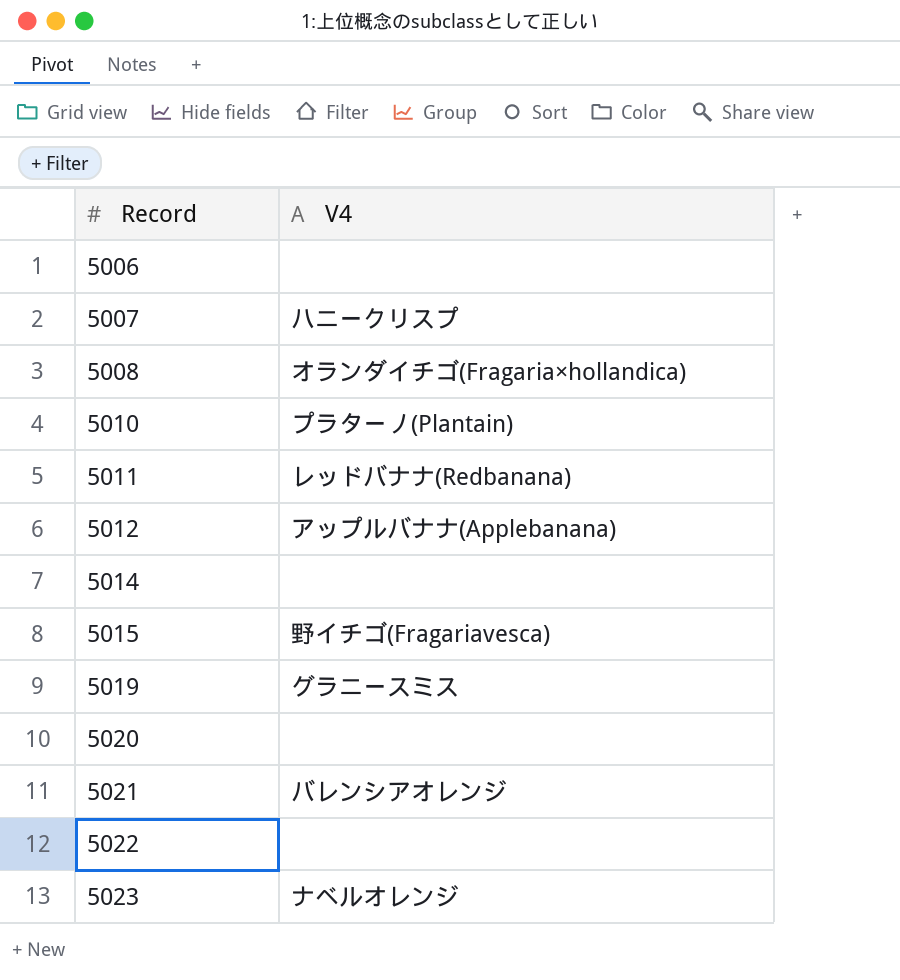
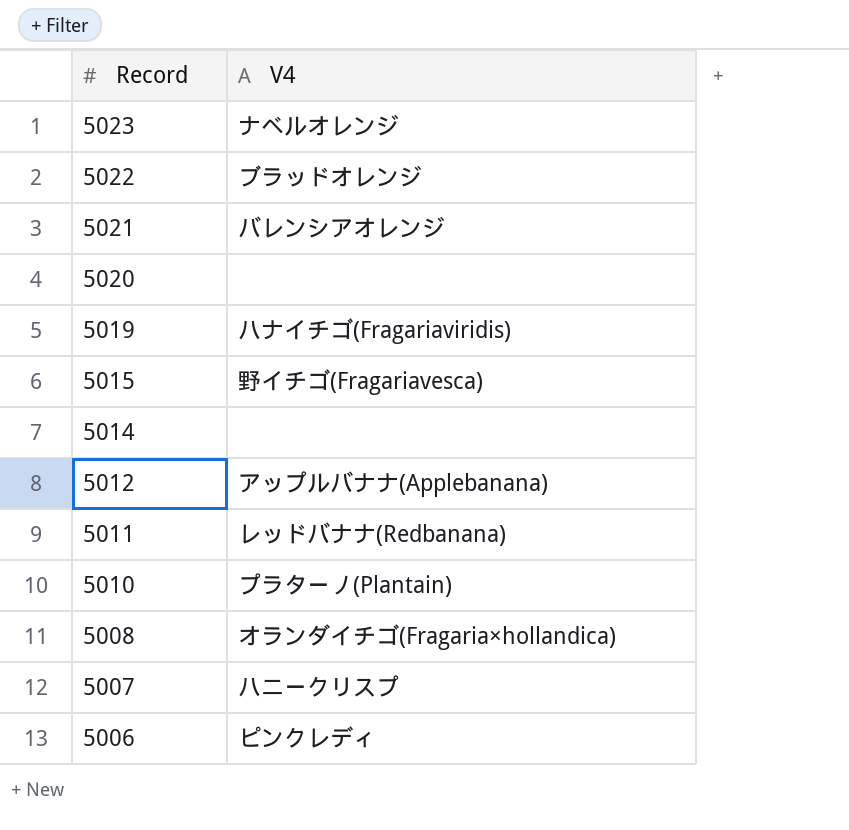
row order: Record ascending -> Record descending
5022 | V4: none -> ブラッドオレンジ
5019 | V4: グラニースミス -> ハナイチゴ(Fragariaviridis)
5006 | V4: none -> ピンクレディ

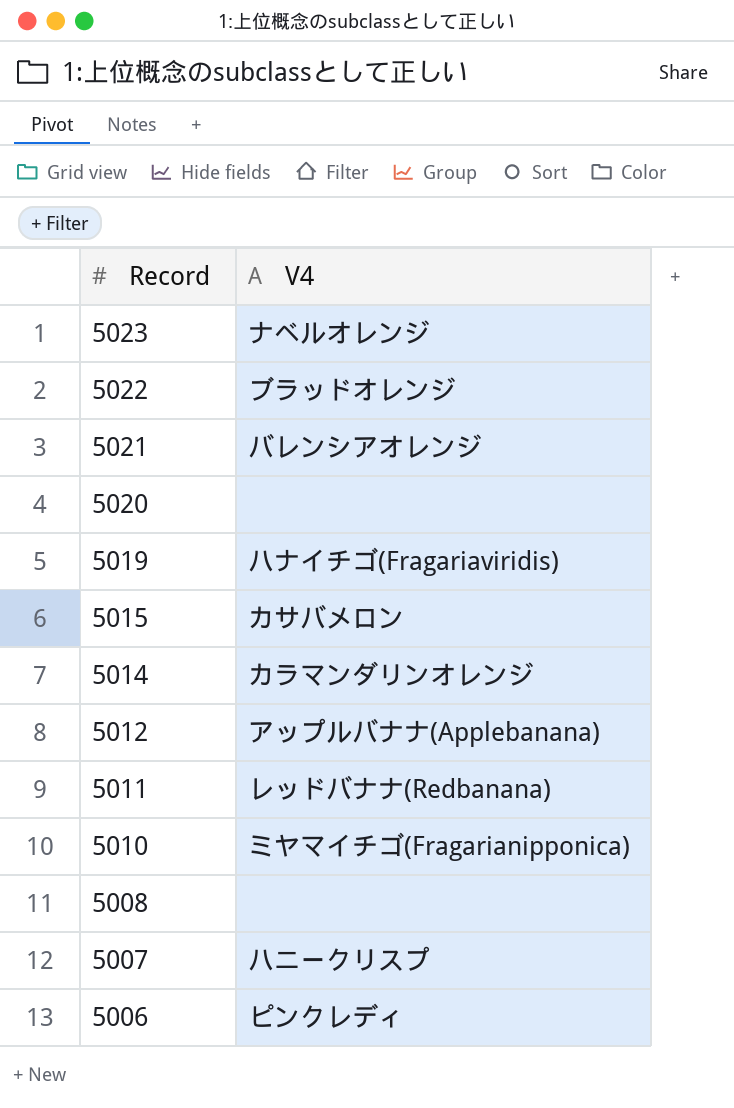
5015 | V4: 野イチゴ(Fragariavesca) -> カサバメロン
5014 | V4: none -> カラマンダリンオレンジ
5010 | V4: プラターノ(Plantain) -> ミヤマイチゴ(Fragarianipponica)
5008 | V4: オランダイチゴ(Fragaria×hollandica) -> none

